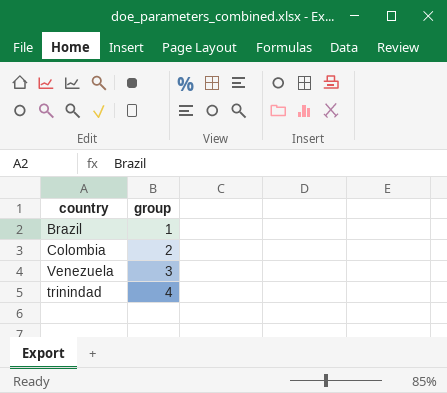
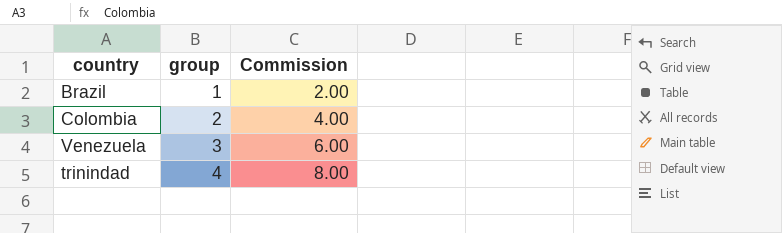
column Commission | formula: none -> [group] * 2

